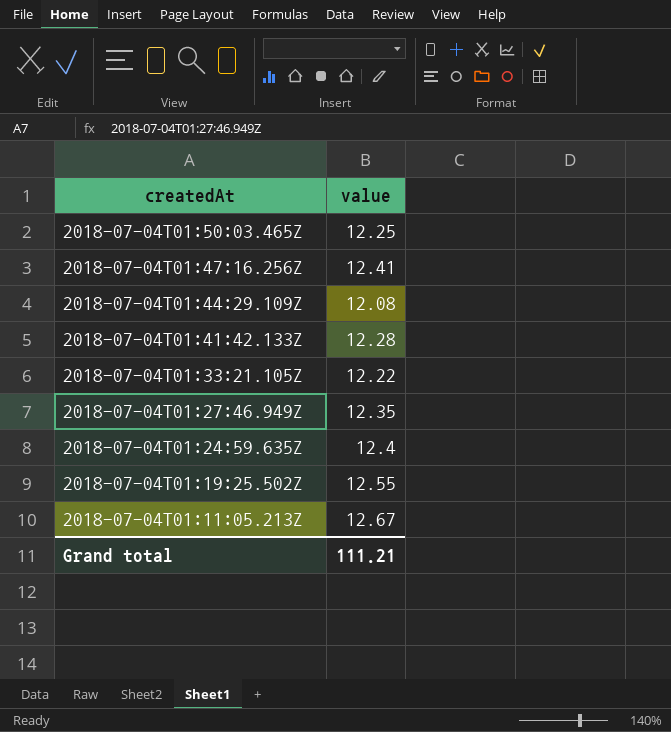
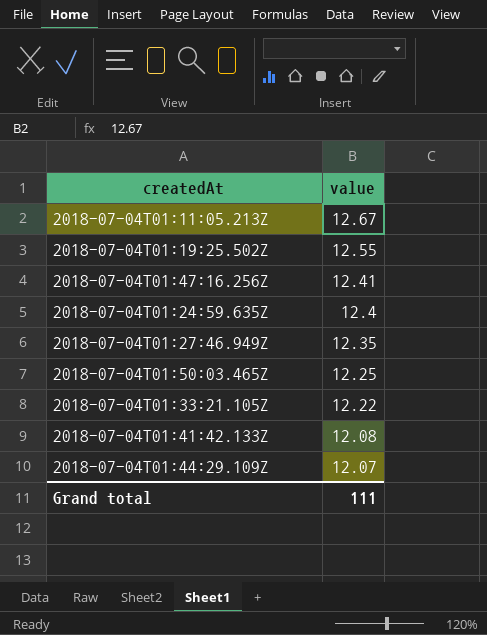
row order: createdAt descending -> value descending
2018-07-04T01:41:42.133Z | value: 12.28 -> 12.08
2018-07-04T01:44:29.109Z | value: 12.08 -> 12.07
Grand total | value: 111.21 -> 111

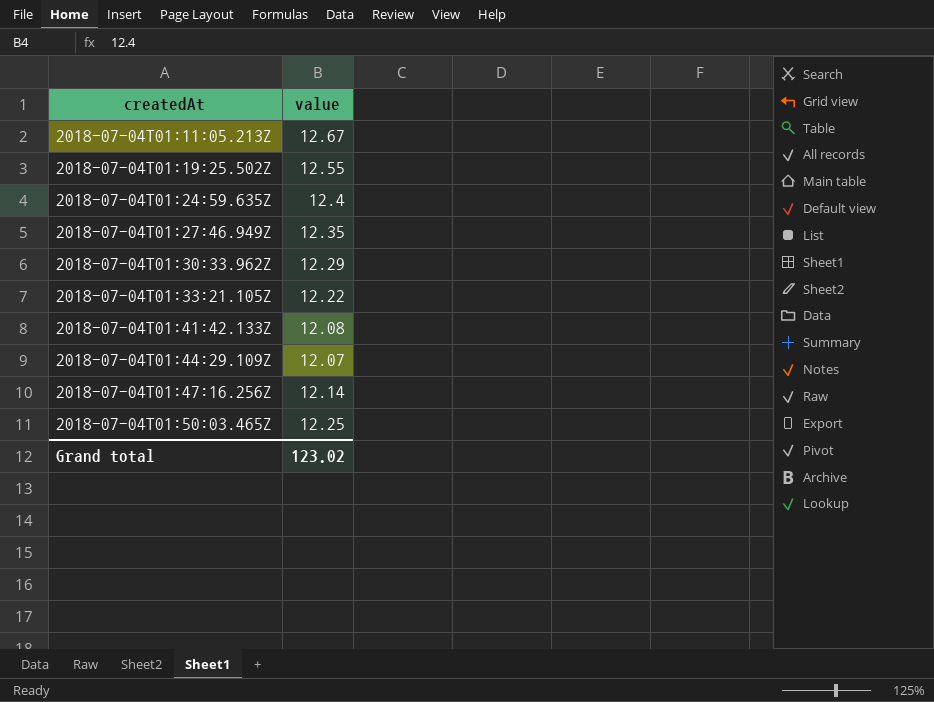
row order: value descending -> createdAt ascending
row 2018-07-04T01:30:33.962Z: none -> 12.29
2018-07-04T01:47:16.256Z | value: 12.41 -> 12.14
Grand total | value: 111 -> 123.02

